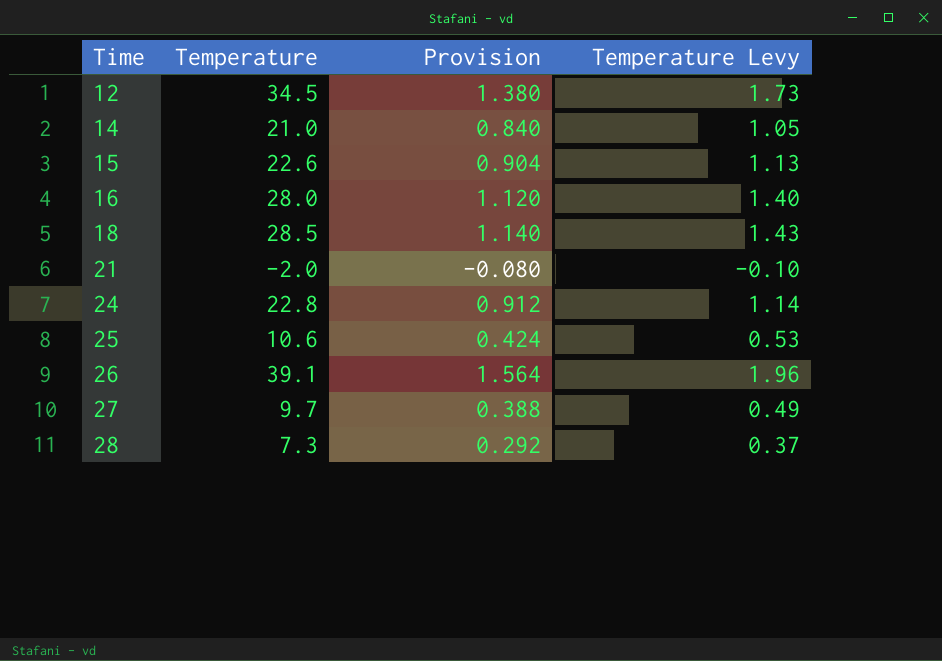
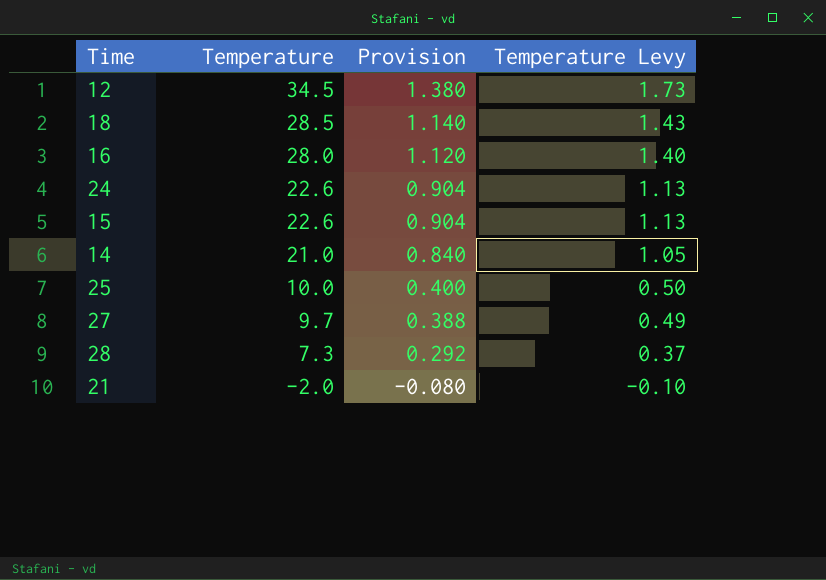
row order: Time ascending -> Temperature descending
row 26: 39.1 | 1.564 | 1.96 -> none
24 | Temperature: 22.8 -> 22.6
24 | Provision: 0.912 -> 0.904
24 | Temperature Levy: 1.14 -> 1.13
25 | Temperature: 10.6 -> 10.0
25 | Provision: 0.424 -> 0.400
25 | Temperature Levy: 0.53 -> 0.50

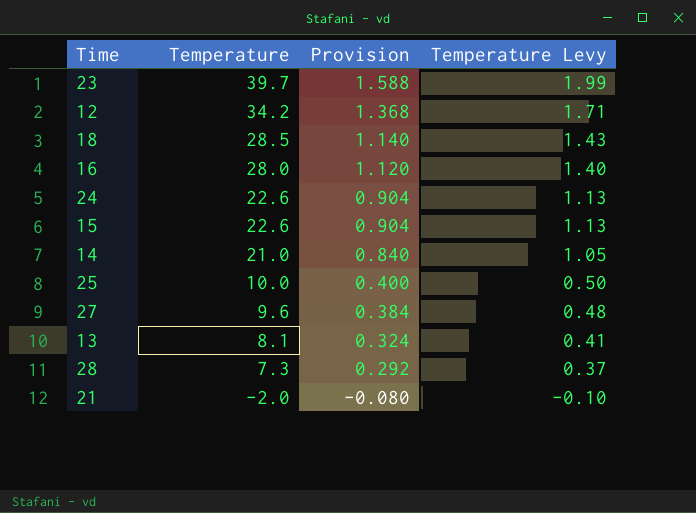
row 23: none -> 39.7 | 1.588 | 1.99
12 | Temperature: 34.5 -> 34.2
12 | Provision: 1.380 -> 1.368
12 | Temperature Levy: 1.73 -> 1.71
27 | Temperature: 9.7 -> 9.6
27 | Provision: 0.388 -> 0.384
27 | Temperature Levy: 0.49 -> 0.48
row 13: none -> 8.1 | 0.324 | 0.41

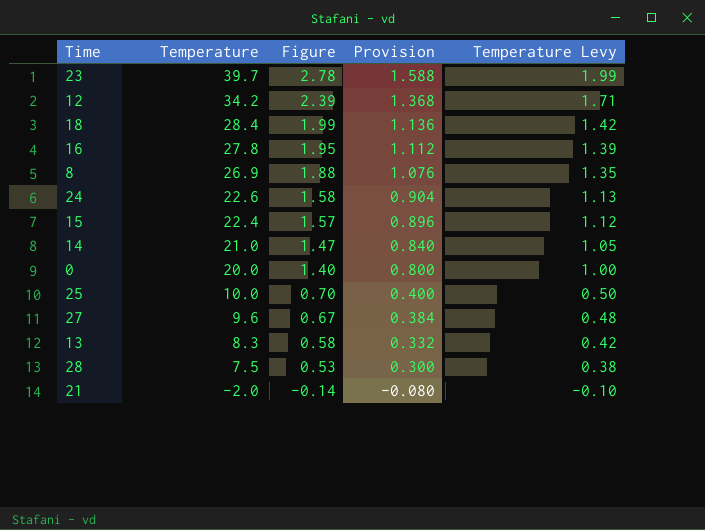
column Figure | formula: none -> [Temperature] * 0.07
18 | Temperature: 28.5 -> 28.4
18 | Provision: 1.140 -> 1.136
18 | Temperature Levy: 1.43 -> 1.42
16 | Temperature: 28.0 -> 27.8
16 | Provision: 1.120 -> 1.112
16 | Temperature Levy: 1.40 -> 1.39
row 8: none -> 26.9 | 1.88 | 1.076 | 1.35
15 | Temperature: 22.6 -> 22.4
15 | Provision: 0.904 -> 0.896
15 | Temperature Levy: 1.13 -> 1.12
row 0: none -> 20.0 | 1.40 | 0.800 | 1.00
13 | Temperature: 8.1 -> 8.3
13 | Provision: 0.324 -> 0.332
13 | Temperature Levy: 0.41 -> 0.42
28 | Temperature: 7.3 -> 7.5
28 | Provision: 0.292 -> 0.300
28 | Temperature Levy: 0.37 -> 0.38

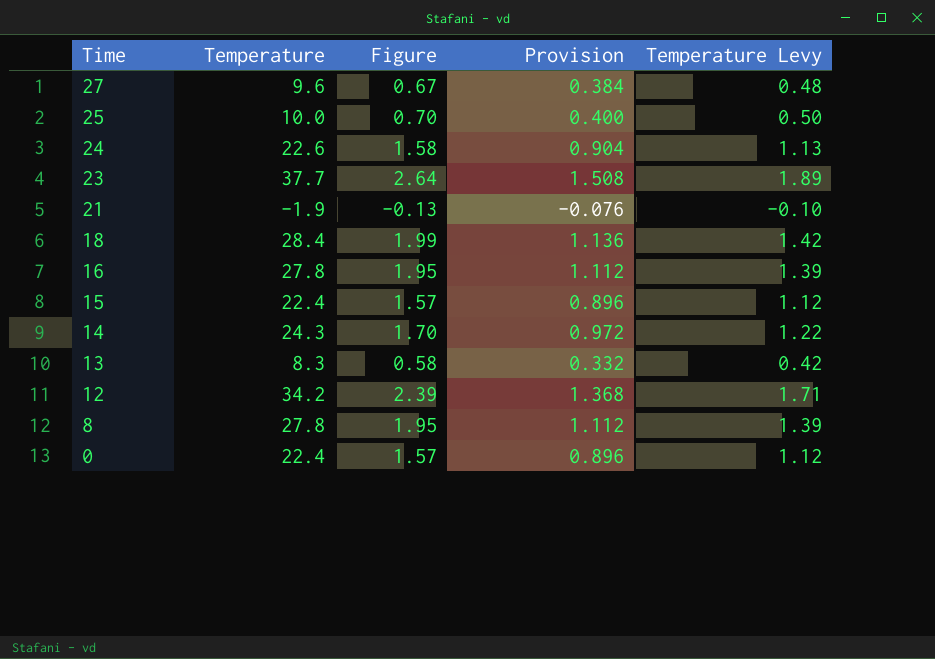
row order: Temperature descending -> Time descending
row 28: 7.5 | 0.53 | 0.300 | 0.38 -> none
23 | Temperature: 39.7 -> 37.7
23 | Figure: 2.78 -> 2.64
23 | Provision: 1.588 -> 1.508
23 | Temperature Levy: 1.99 -> 1.89
21 | Temperature: -2.0 -> -1.9
21 | Figure: -0.14 -> -0.13
21 | Provision: -0.080 -> -0.076
14 | Temperature: 21.0 -> 24.3
14 | Figure: 1.47 -> 1.70
14 | Provision: 0.840 -> 0.972
14 | Temperature Levy: 1.05 -> 1.22
8 | Temperature: 26.9 -> 27.8
8 | Figure: 1.88 -> 1.95
8 | Provision: 1.076 -> 1.112
8 | Temperature Levy: 1.35 -> 1.39
0 | Temperature: 20.0 -> 22.4
0 | Figure: 1.40 -> 1.57
0 | Provision: 0.800 -> 0.896
0 | Temperature Levy: 1.00 -> 1.12

